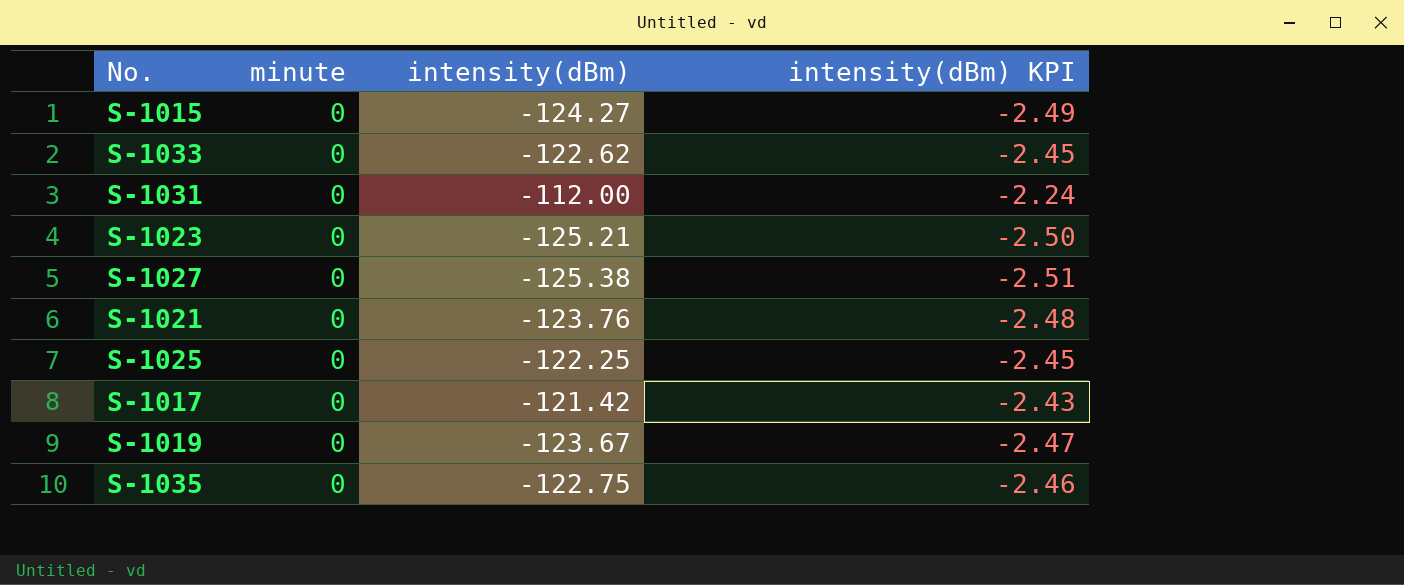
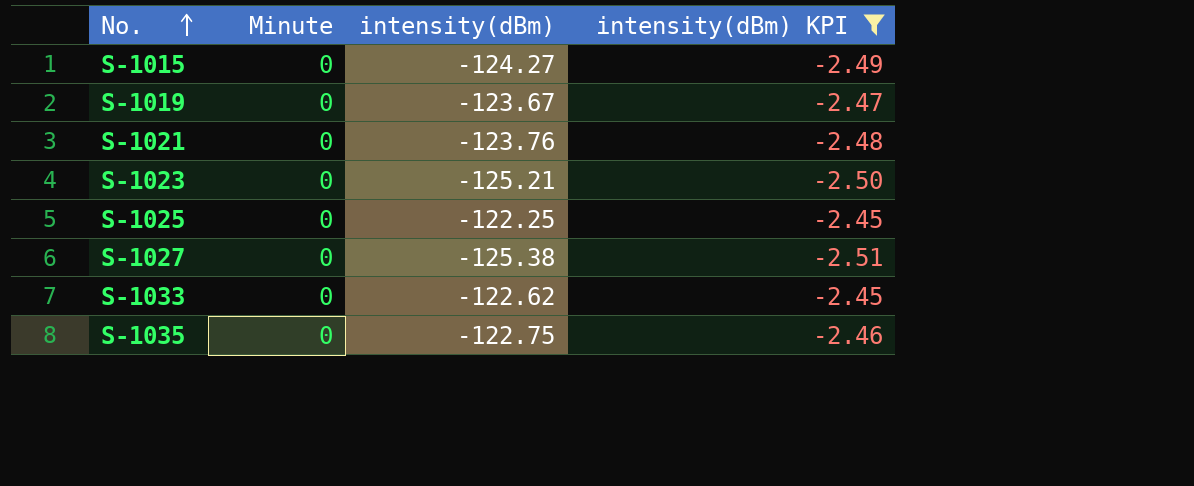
filter: none -> intensity(dBm) KPI <= -2.45
row order: none -> No. ascending
column name: minute -> Minute

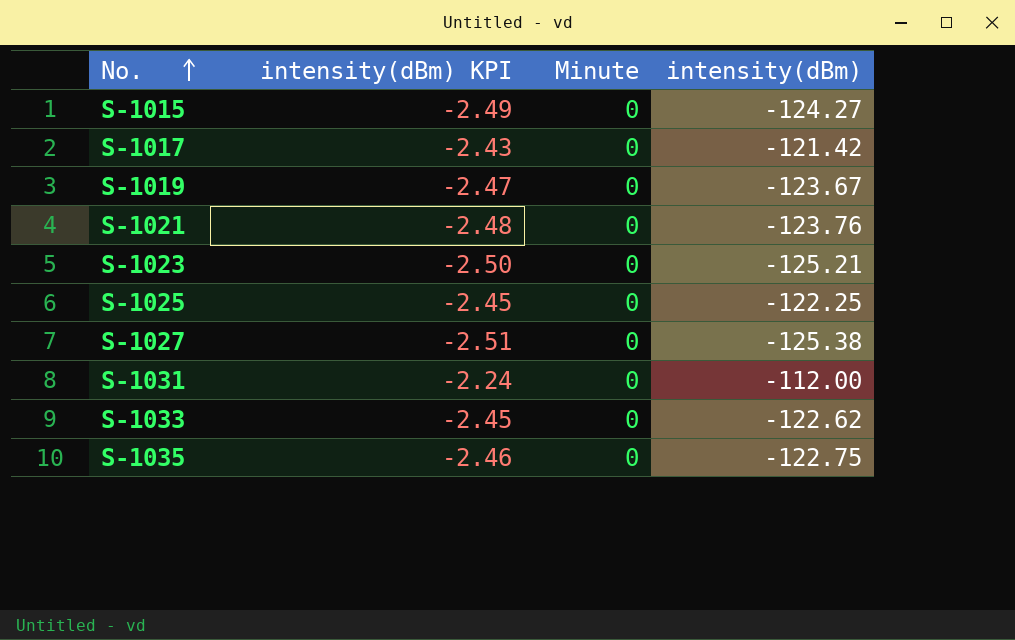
filter: intensity(dBm) KPI <= -2.45 -> none
column intensity(dBm) KPI | position: 4 -> 2

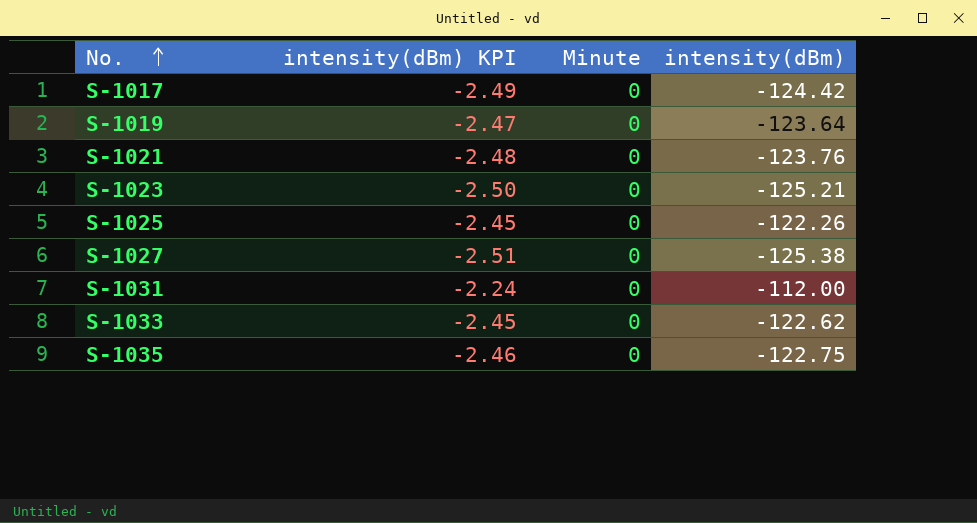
row S-1015: -2.49 | 0 | -124.27 -> none
S-1017 | intensity(dBm) KPI: -2.43 -> -2.49
S-1017 | intensity(dBm): -121.42 -> -124.42
S-1019 | intensity(dBm): -123.67 -> -123.64
S-1025 | intensity(dBm): -122.25 -> -122.26

